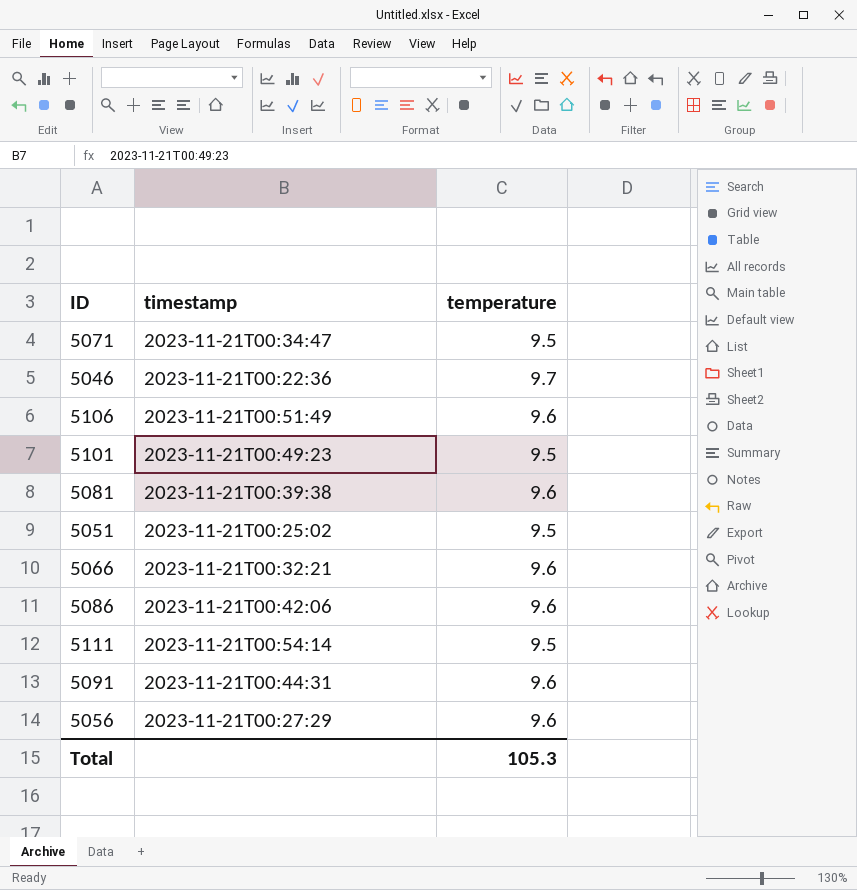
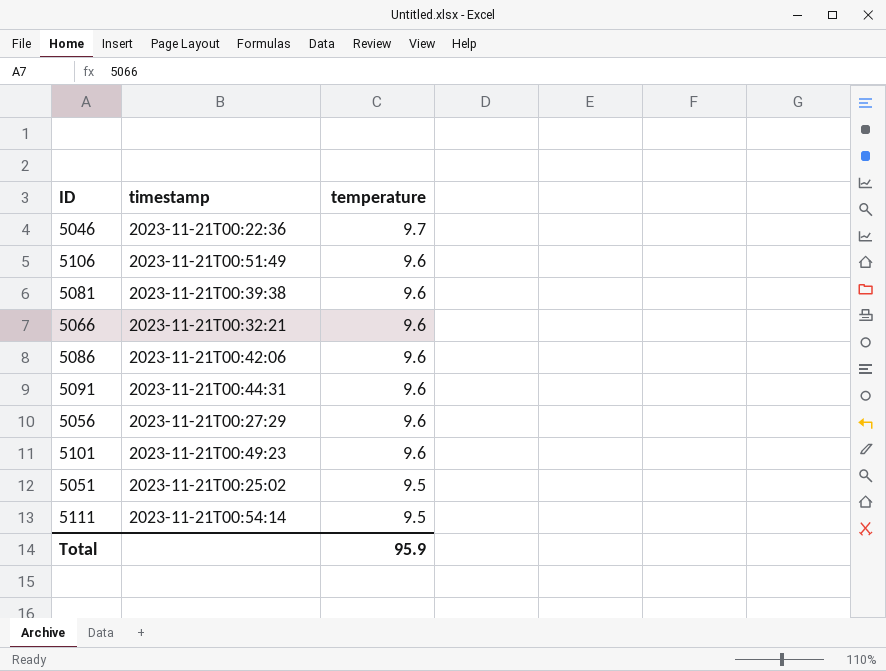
row order: none -> temperature descending
row 5071: 2023-11-21T00:34:47 | 9.5 -> none
5101 | temperature: 9.5 -> 9.6
Total | temperature: 105.3 -> 95.9

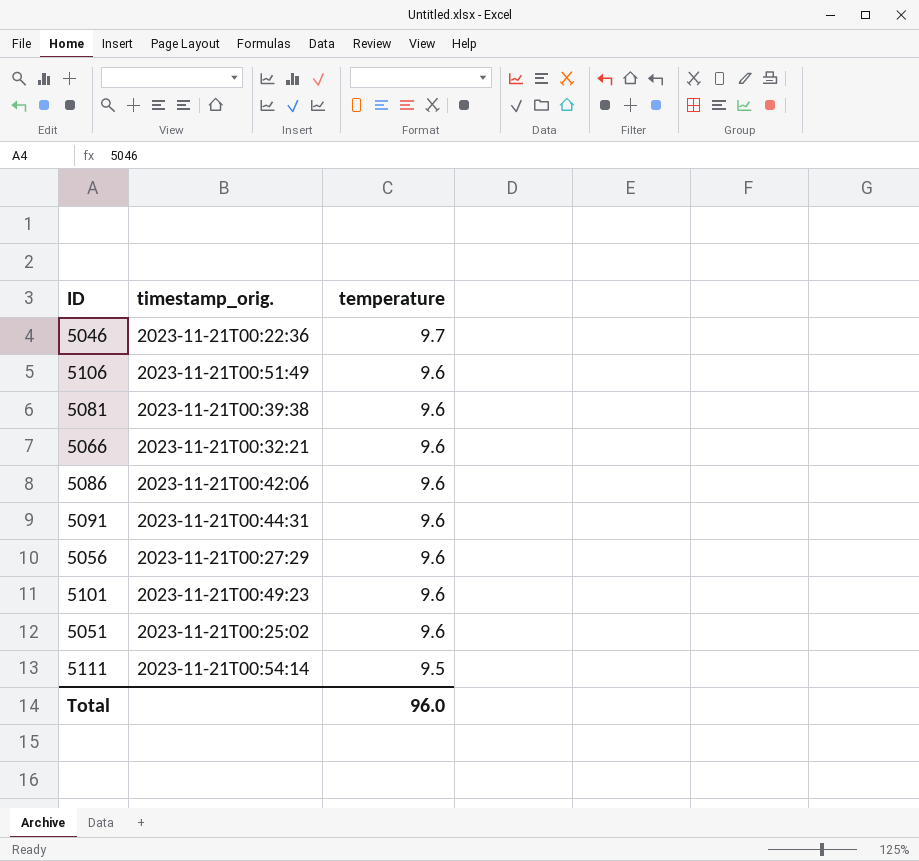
column name: timestamp -> timestamp_orig.
5051 | temperature: 9.5 -> 9.6
Total | temperature: 95.9 -> 96.0

